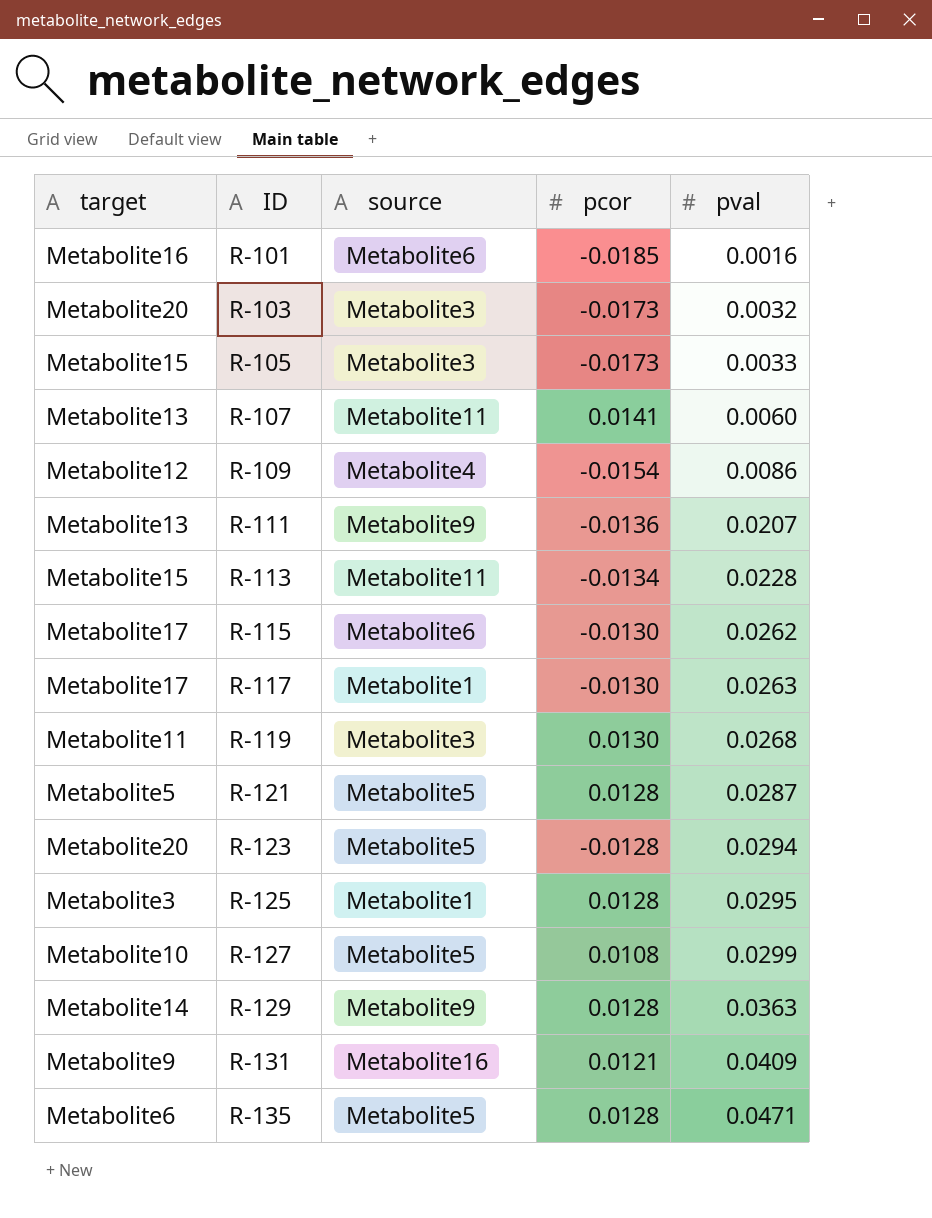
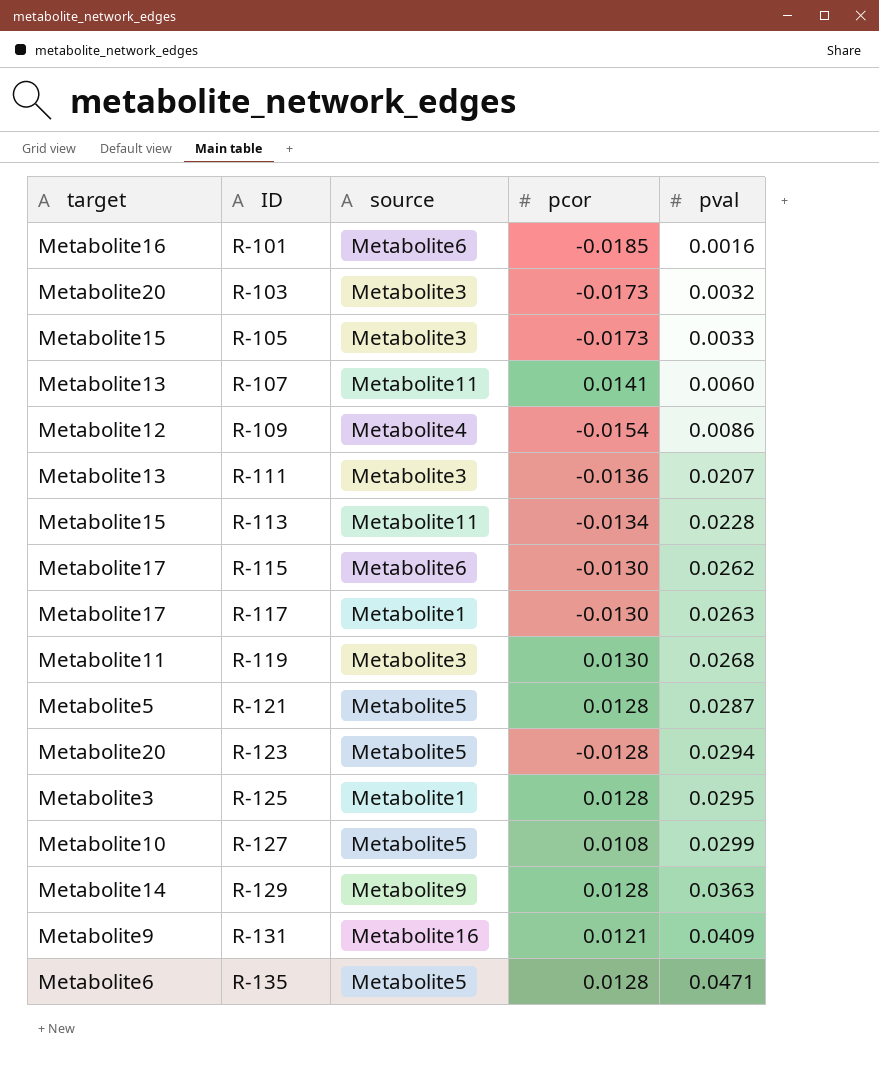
R-111 | source: Metabolite9 -> Metabolite3

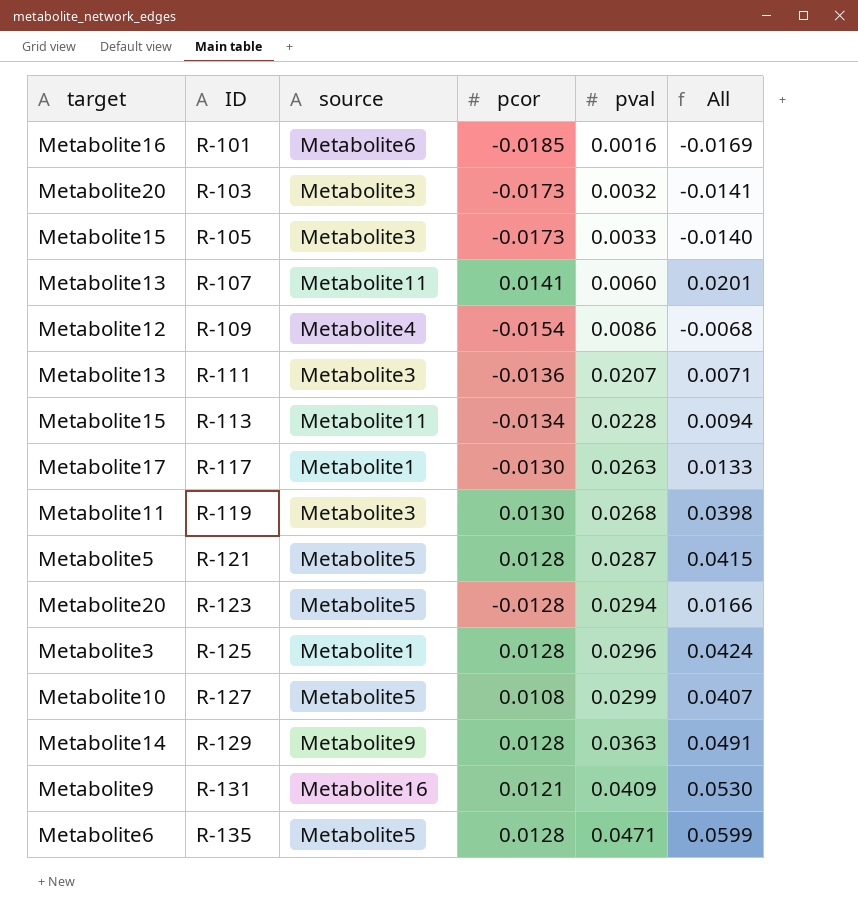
column All | formula: none -> [pcor] + [pval]
row R-115: Metabolite17 | Metabolite6 | -0.0130 | 0.0262 -> none
R-125 | pval: 0.0295 -> 0.0296

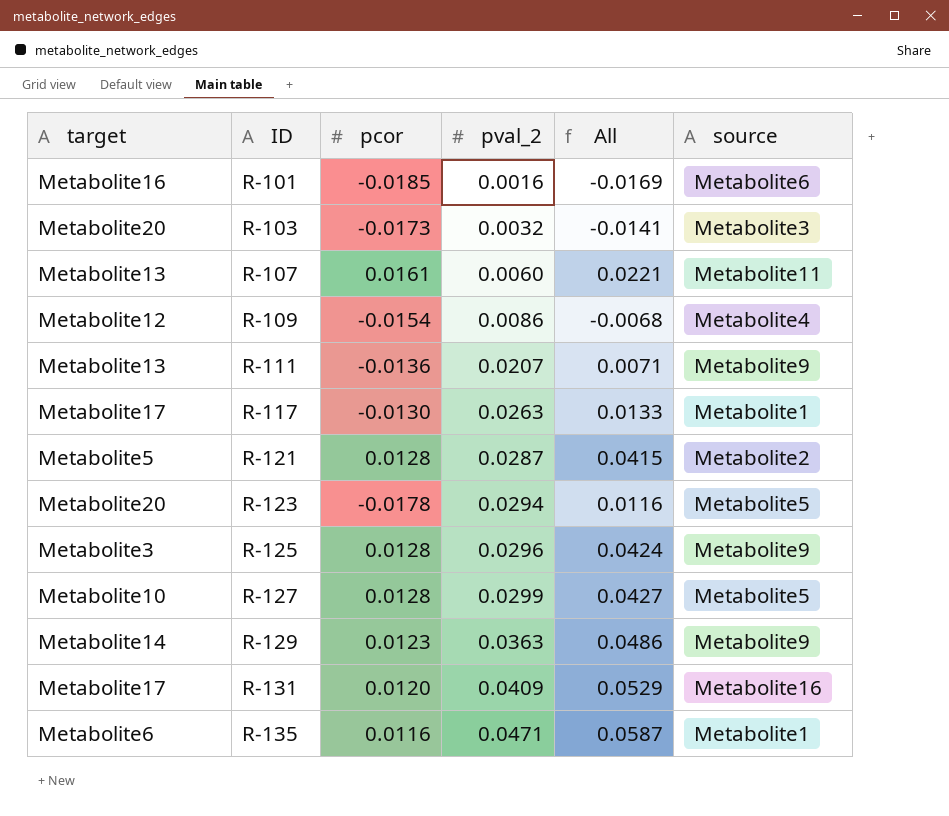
column name: pval -> pval_2
column source | position: 3 -> 6
row R-105: Metabolite15 | Metabolite3 | -0.0173 | 0.0033 | -0.0140 -> none
row R-113: Metabolite15 | Metabolite11 | -0.0134 | 0.0228 | 0.0094 -> none
row R-119: Metabolite11 | Metabolite3 | 0.0130 | 0.0268 | 0.0398 -> none
R-107 | pcor: 0.0141 -> 0.0161
R-107 | All: 0.0201 -> 0.0221
R-111 | source: Metabolite3 -> Metabolite9
R-121 | source: Metabolite5 -> Metabolite2
R-123 | pcor: -0.0128 -> -0.0178
R-123 | All: 0.0166 -> 0.0116
R-125 | source: Metabolite1 -> Metabolite9
R-127 | pcor: 0.0108 -> 0.0128
R-127 | All: 0.0407 -> 0.0427
R-129 | pcor: 0.0128 -> 0.0123
R-129 | All: 0.0491 -> 0.0486
R-131 | target: Metabolite9 -> Metabolite17
R-131 | pcor: 0.0121 -> 0.0120
R-131 | All: 0.0530 -> 0.0529
R-135 | pcor: 0.0128 -> 0.0116
R-135 | All: 0.0599 -> 0.0587
R-135 | source: Metabolite5 -> Metabolite1

